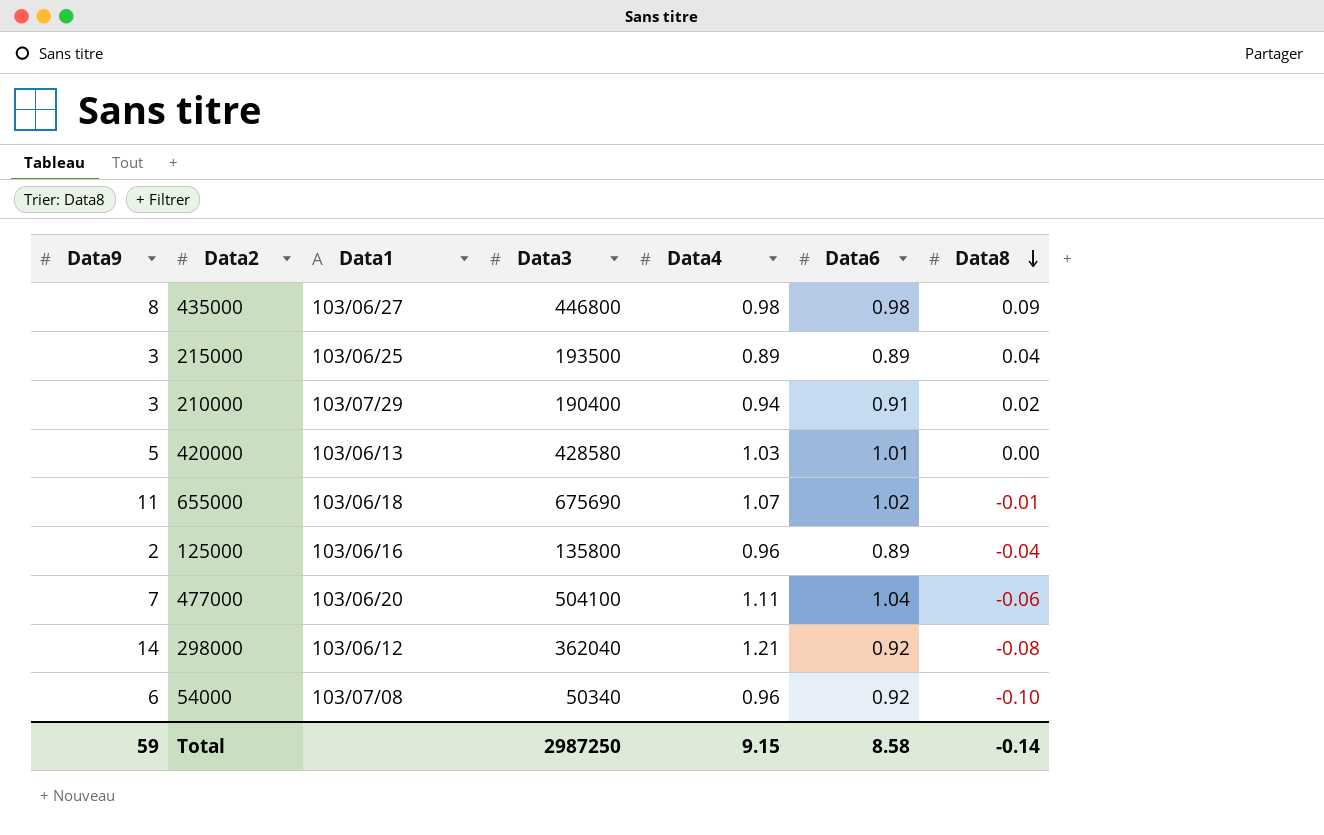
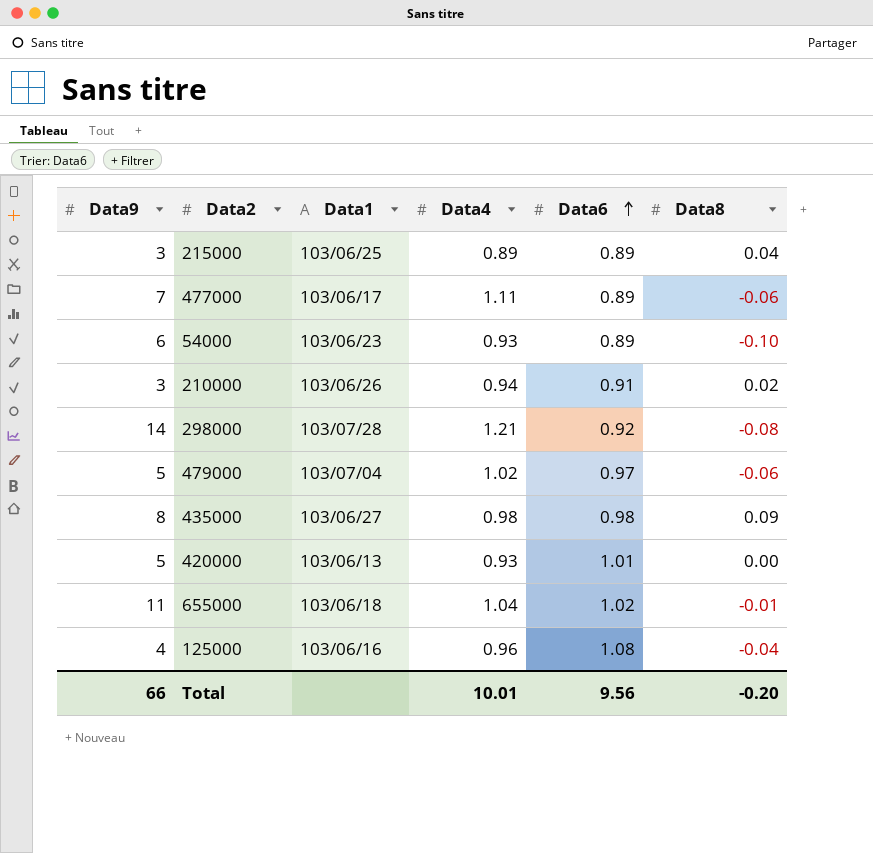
row order: Data8 descending -> Data6 ascending
column Data3 | position: 4 -> none
477000 | Data1: 103/06/20 -> 103/06/17
477000 | Data6: 1.04 -> 0.89
54000 | Data1: 103/07/08 -> 103/06/23
54000 | Data4: 0.96 -> 0.93
54000 | Data6: 0.92 -> 0.89
210000 | Data1: 103/07/29 -> 103/06/26
298000 | Data1: 103/06/12 -> 103/07/28
row 479000: none -> 5 | 103/07/04 | 1.02 | 0.97 | -0.06
420000 | Data4: 1.03 -> 0.93
655000 | Data4: 1.07 -> 1.04
125000 | Data9: 2 -> 4
125000 | Data6: 0.89 -> 1.08
Total | Data9: 59 -> 66
Total | Data4: 9.15 -> 10.01
Total | Data6: 8.58 -> 9.56
Total | Data8: -0.14 -> -0.20

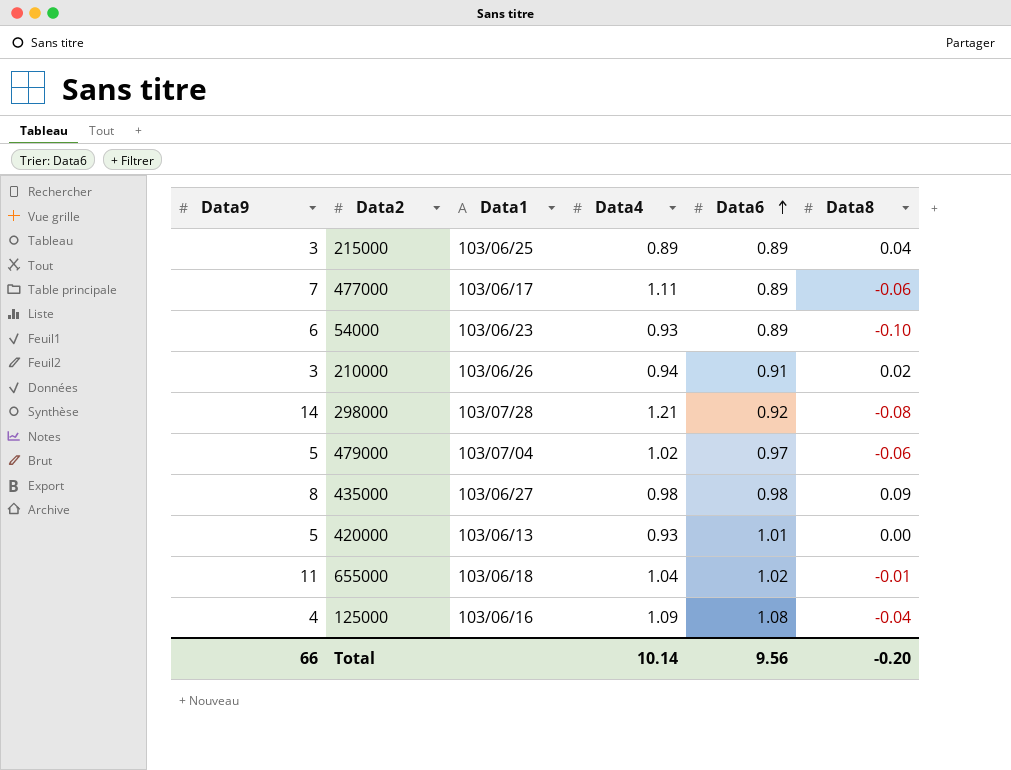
125000 | Data4: 0.96 -> 1.09
Total | Data4: 10.01 -> 10.14

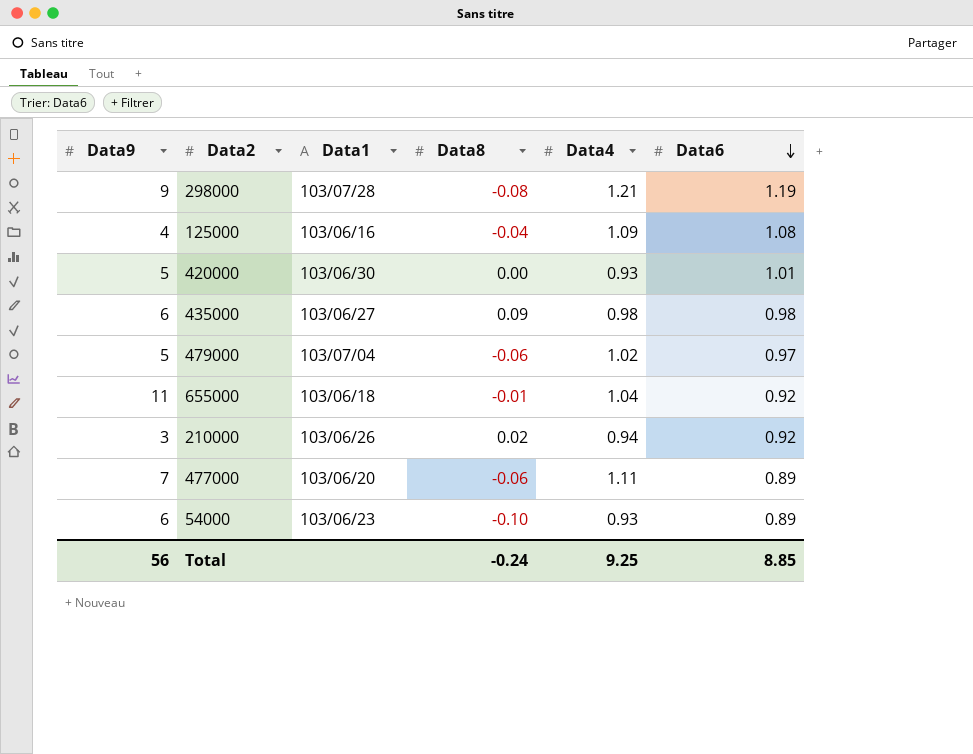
row order: Data6 ascending -> Data6 descending
column Data8 | position: 6 -> 4
row 215000: 3 | 103/06/25 | 0.89 | 0.89 | 0.04 -> none
298000 | Data9: 14 -> 9
298000 | Data6: 0.92 -> 1.19
420000 | Data1: 103/06/13 -> 103/06/30
435000 | Data9: 8 -> 6
655000 | Data6: 1.02 -> 0.92
210000 | Data6: 0.91 -> 0.92
477000 | Data1: 103/06/17 -> 103/06/20
Total | Data9: 66 -> 56
Total | Data8: -0.20 -> -0.24
Total | Data4: 10.14 -> 9.25
Total | Data6: 9.56 -> 8.85

